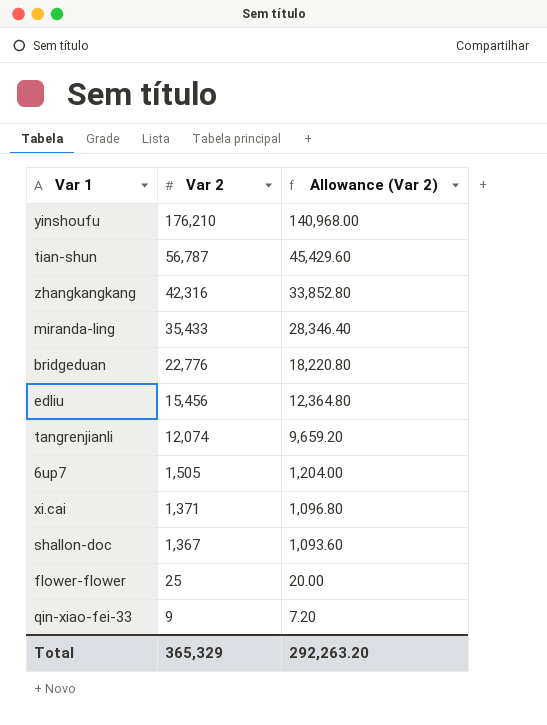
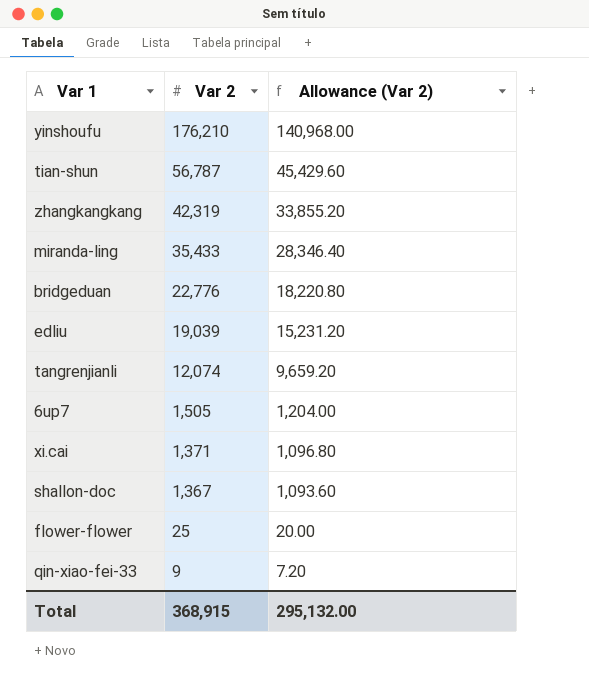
zhangkangkang | Var 2: 42,316 -> 42,319
zhangkangkang | Allowance (Var 2): 33,852.80 -> 33,855.20
edliu | Var 2: 15,456 -> 19,039
edliu | Allowance (Var 2): 12,364.80 -> 15,231.20
Total | Var 2: 365,329 -> 368,915
Total | Allowance (Var 2): 292,263.20 -> 295,132.00

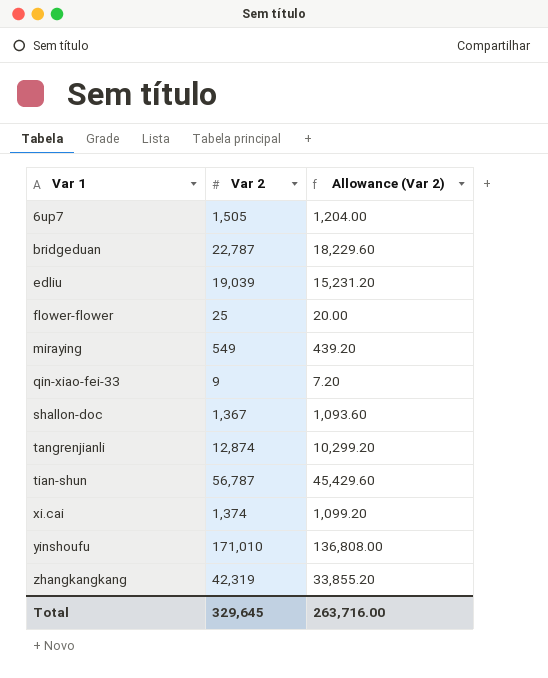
row order: Var 2 descending -> Var 1 ascending
row miranda-ling: 35,433 | 28,346.40 -> none
bridgeduan | Var 2: 22,776 -> 22,787
bridgeduan | Allowance (Var 2): 18,220.80 -> 18,229.60
row miraying: none -> 549 | 439.20
tangrenjianli | Var 2: 12,074 -> 12,874
tangrenjianli | Allowance (Var 2): 9,659.20 -> 10,299.20
xi.cai | Var 2: 1,371 -> 1,374
xi.cai | Allowance (Var 2): 1,096.80 -> 1,099.20
yinshoufu | Var 2: 176,210 -> 171,010
yinshoufu | Allowance (Var 2): 140,968.00 -> 136,808.00
Total | Var 2: 368,915 -> 329,645
Total | Allowance (Var 2): 295,132.00 -> 263,716.00

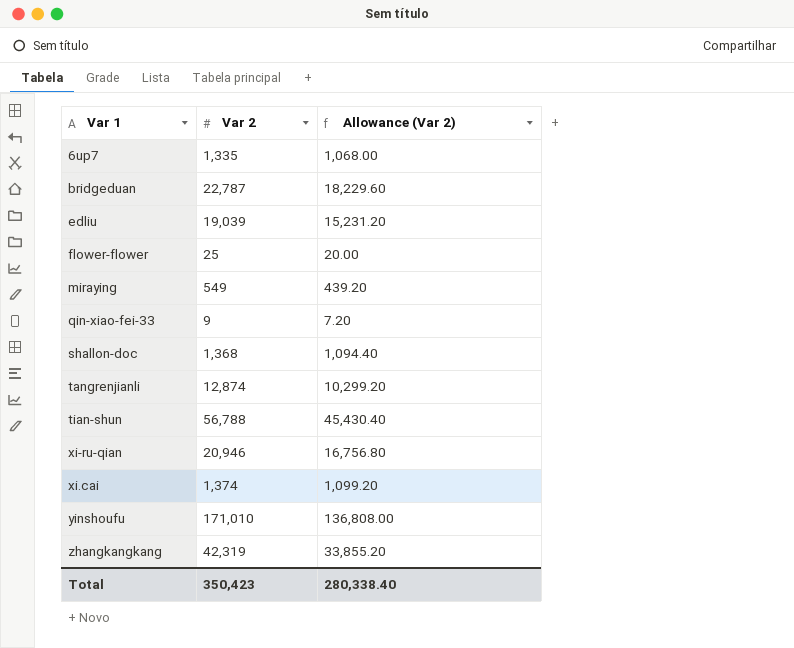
6up7 | Var 2: 1,505 -> 1,335
6up7 | Allowance (Var 2): 1,204.00 -> 1,068.00
shallon-doc | Var 2: 1,367 -> 1,368
shallon-doc | Allowance (Var 2): 1,093.60 -> 1,094.40
tian-shun | Var 2: 56,787 -> 56,788
tian-shun | Allowance (Var 2): 45,429.60 -> 45,430.40
row xi-ru-qian: none -> 20,946 | 16,756.80
Total | Var 2: 329,645 -> 350,423
Total | Allowance (Var 2): 263,716.00 -> 280,338.40

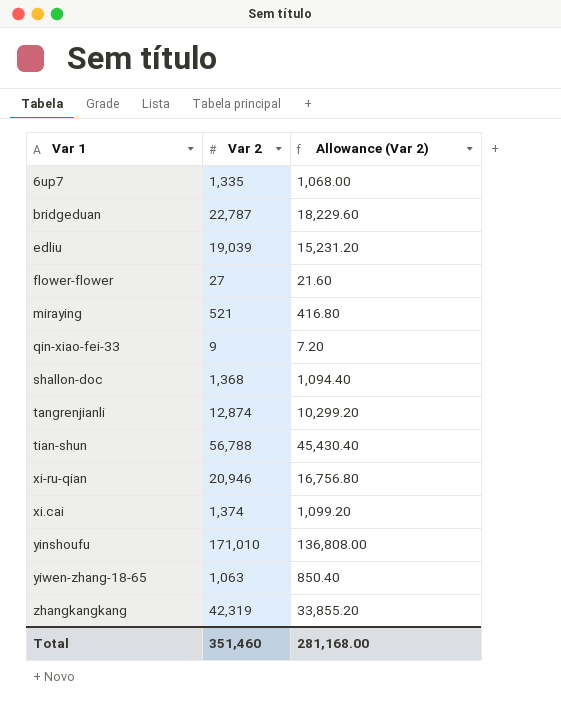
flower-flower | Var 2: 25 -> 27
flower-flower | Allowance (Var 2): 20.00 -> 21.60
miraying | Var 2: 549 -> 521
miraying | Allowance (Var 2): 439.20 -> 416.80
row yiwen-zhang-18-65: none -> 1,063 | 850.40
Total | Var 2: 350,423 -> 351,460
Total | Allowance (Var 2): 280,338.40 -> 281,168.00

